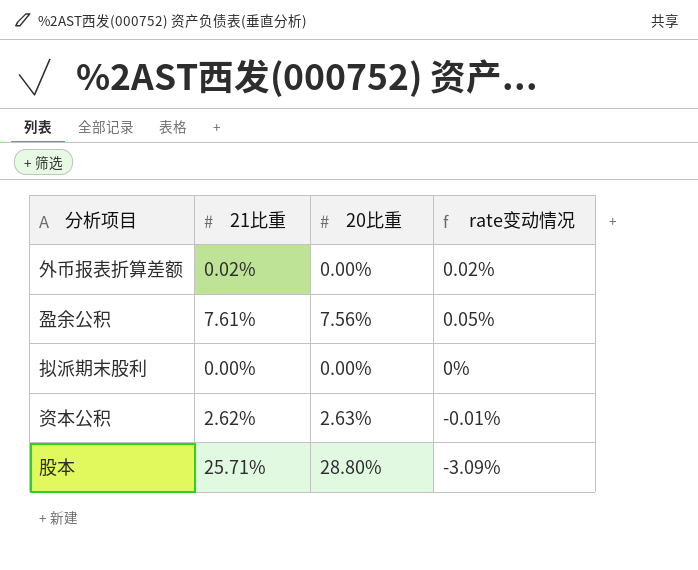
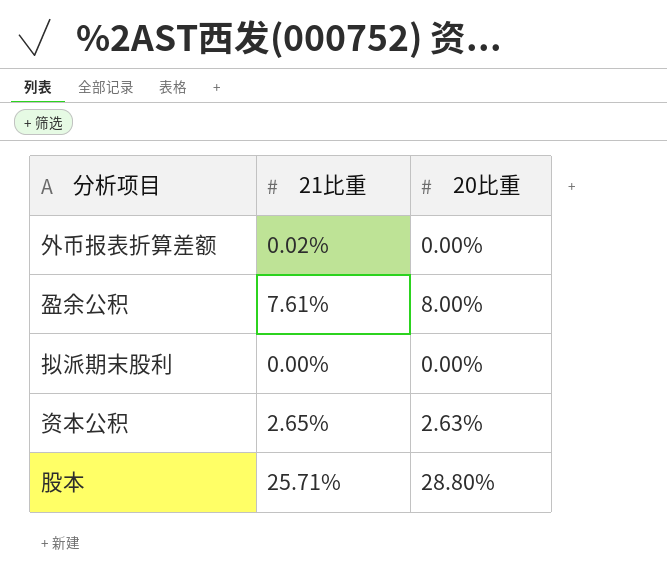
column rate变动情况 | formula: [21比重] - [20比重] -> none
盈余公积 | 20比重: 7.56% -> 8.00%
资本公积 | 21比重: 2.62% -> 2.65%

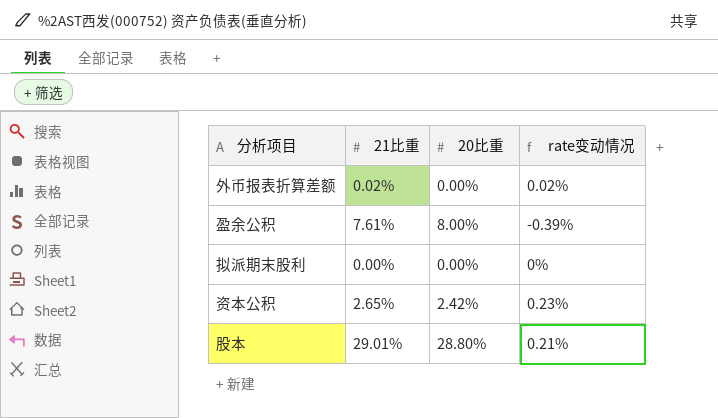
column rate变动情况 | formula: none -> [21比重] - [20比重]
资本公积 | 20比重: 2.63% -> 2.42%
股本 | 21比重: 25.71% -> 29.01%

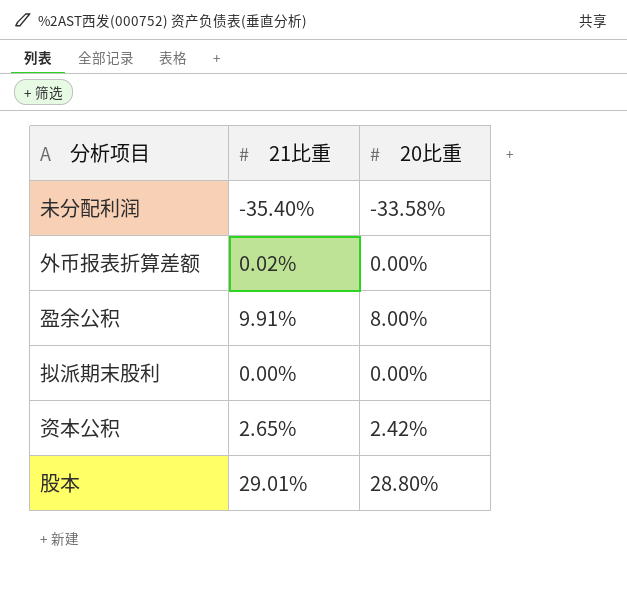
column rate变动情况 | formula: [21比重] - [20比重] -> none
row 未分配利润: none -> -35.40% | -33.58%
盈余公积 | 21比重: 7.61% -> 9.91%

